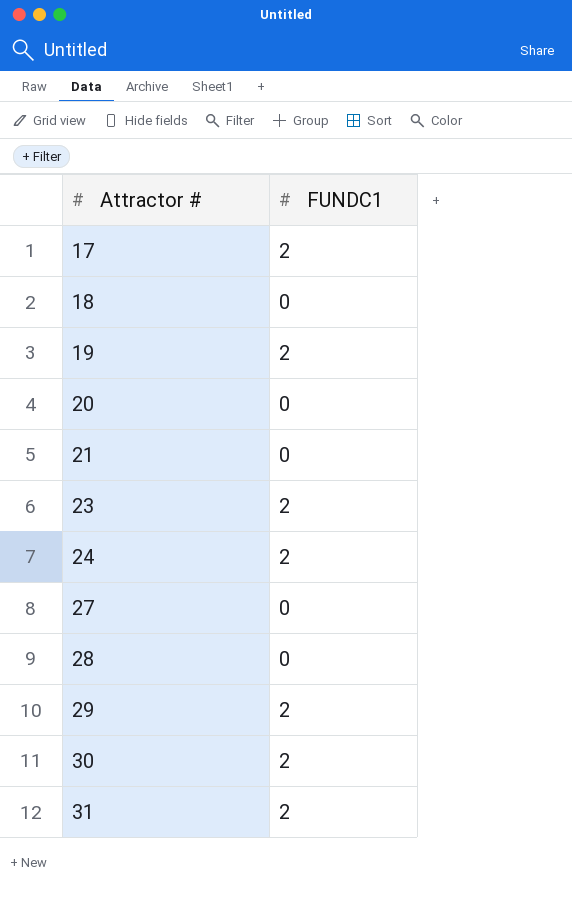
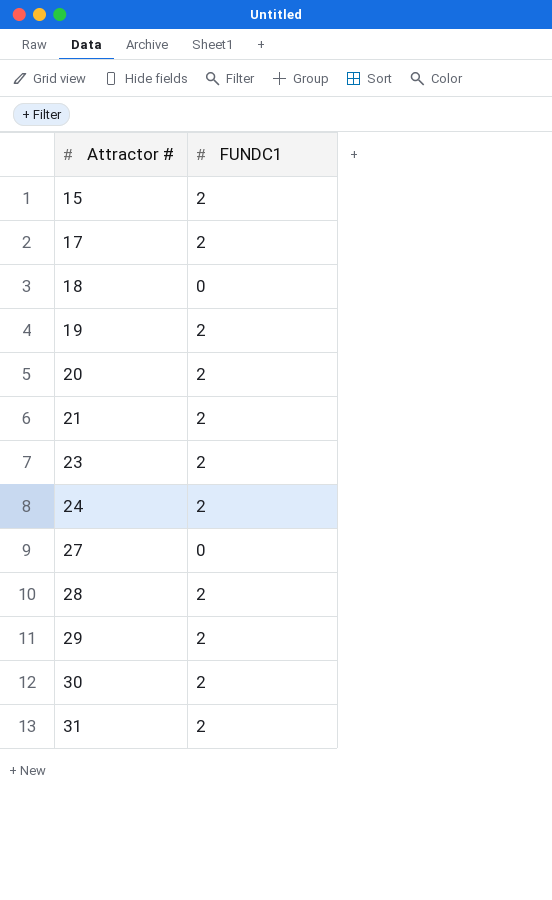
row 15: none -> 2
20 | FUNDC1: 0 -> 2
21 | FUNDC1: 0 -> 2
28 | FUNDC1: 0 -> 2

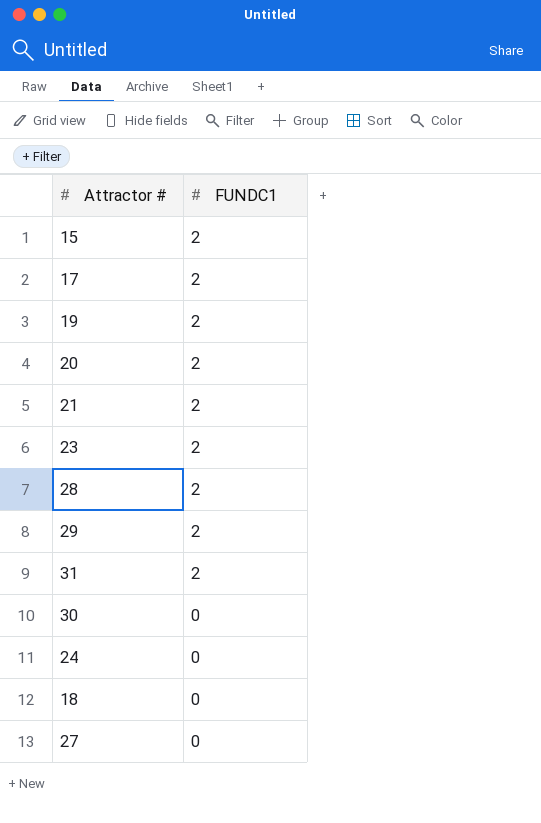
row order: Attractor # ascending -> FUNDC1 descending
30 | FUNDC1: 2 -> 0
24 | FUNDC1: 2 -> 0

